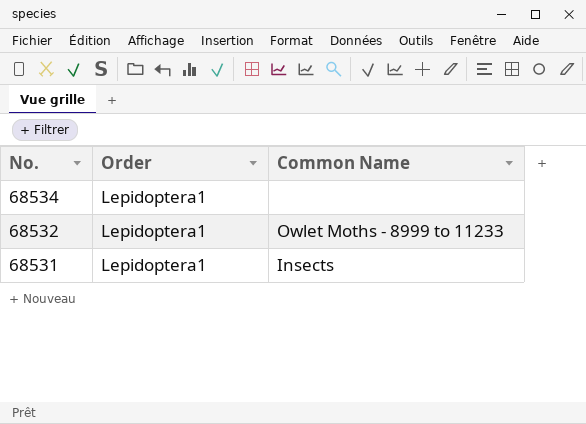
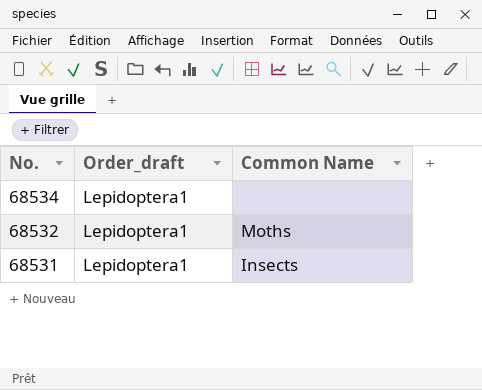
column name: Order -> Order_draft
68532 | Common Name: Owlet Moths - 8999 to 11233 -> Moths

